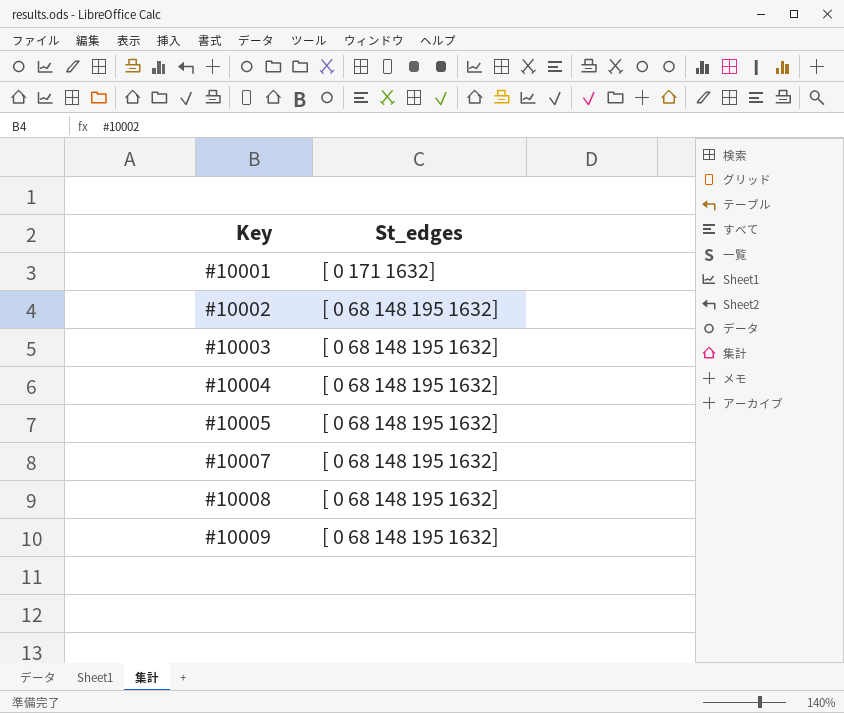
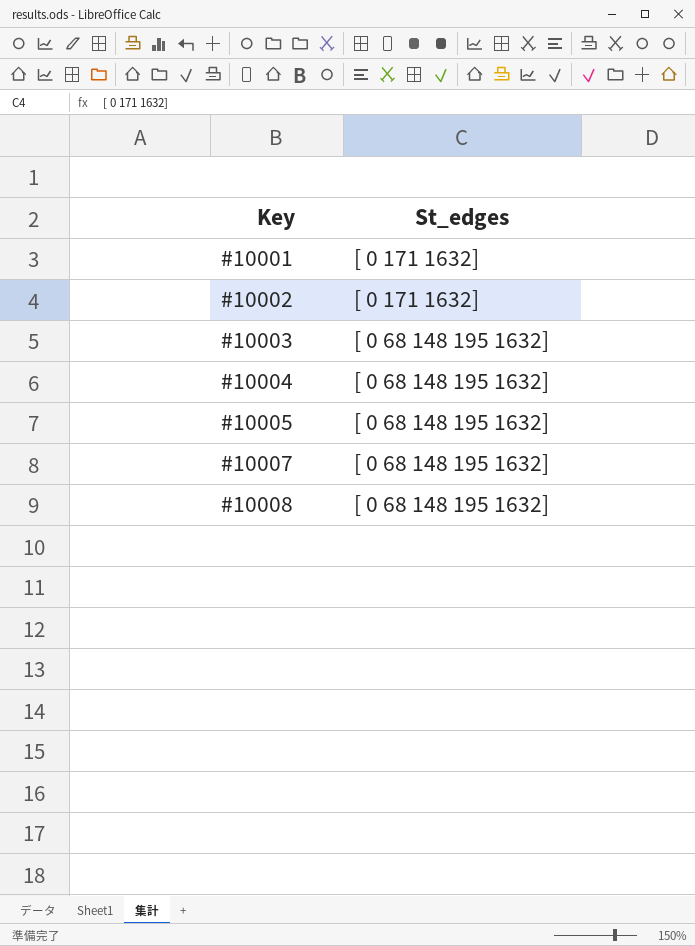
row #10009: [ 0 68 148 195 1632] -> none
#10002 | St_edges: [ 0 68 148 195 1632] -> [ 0 171 1632]

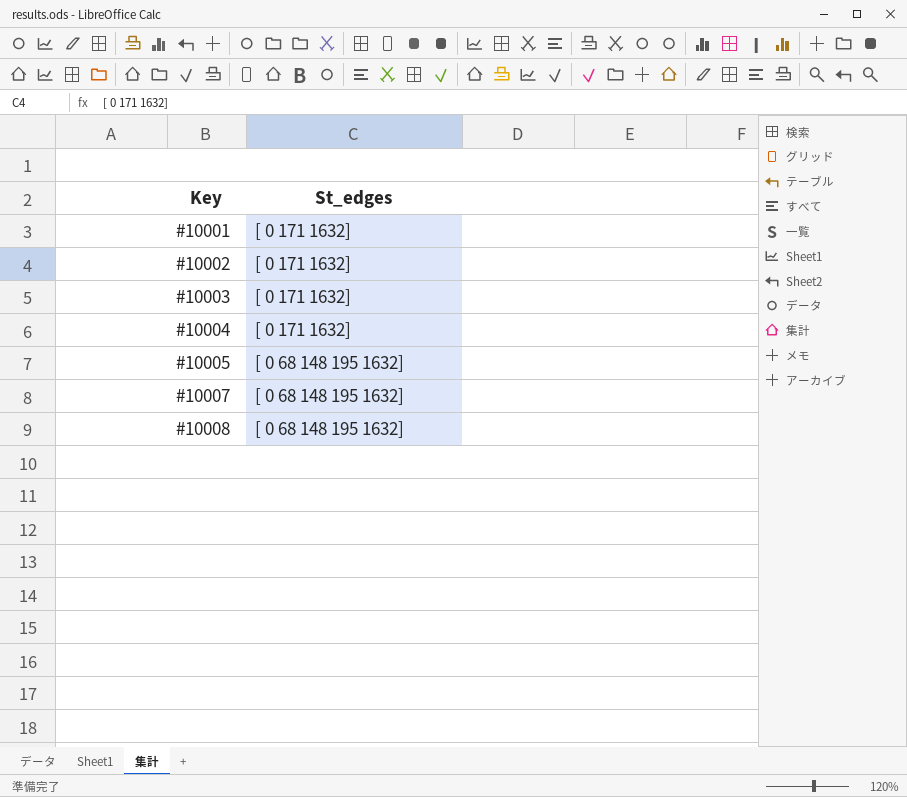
#10003 | St_edges: [ 0 68 148 195 1632] -> [ 0 171 1632]
#10004 | St_edges: [ 0 68 148 195 1632] -> [ 0 171 1632]

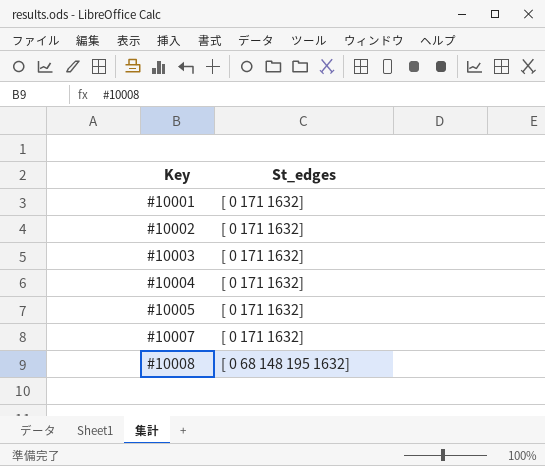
#10005 | St_edges: [ 0 68 148 195 1632] -> [ 0 171 1632]
#10007 | St_edges: [ 0 68 148 195 1632] -> [ 0 171 1632]

